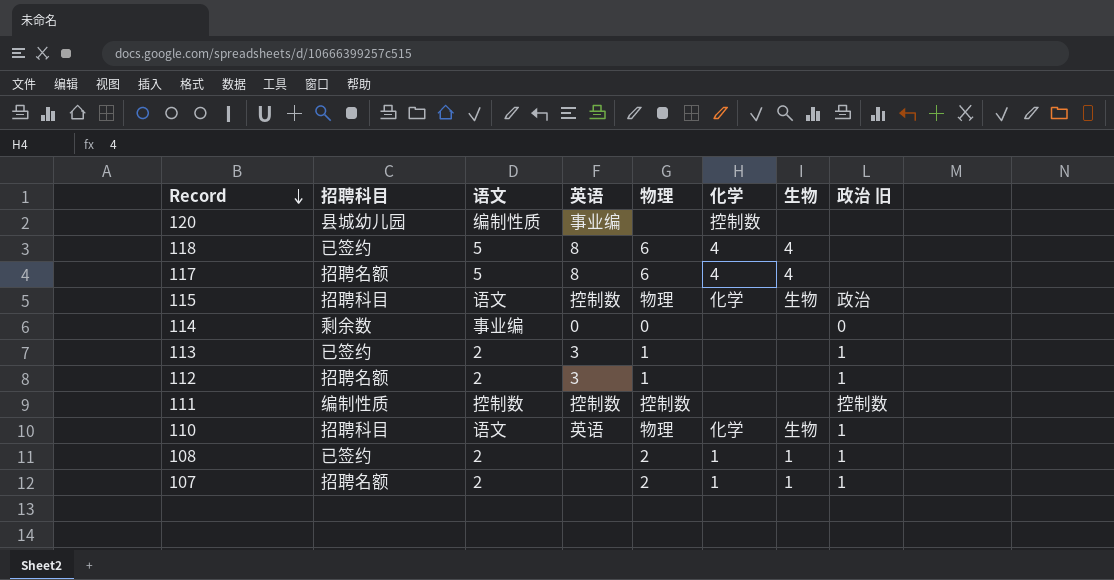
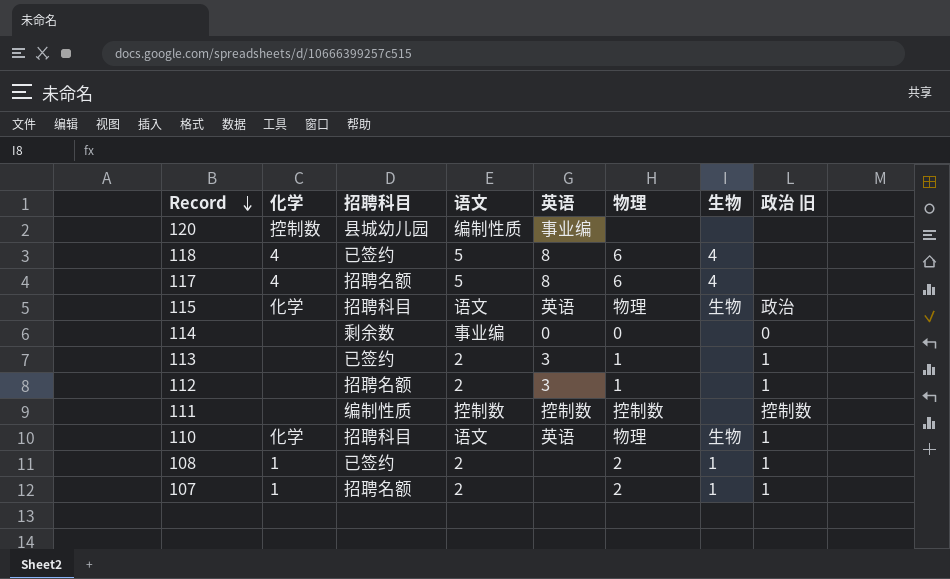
column 化学 | position: 6 -> 2
115 | 英语: 控制数 -> 英语

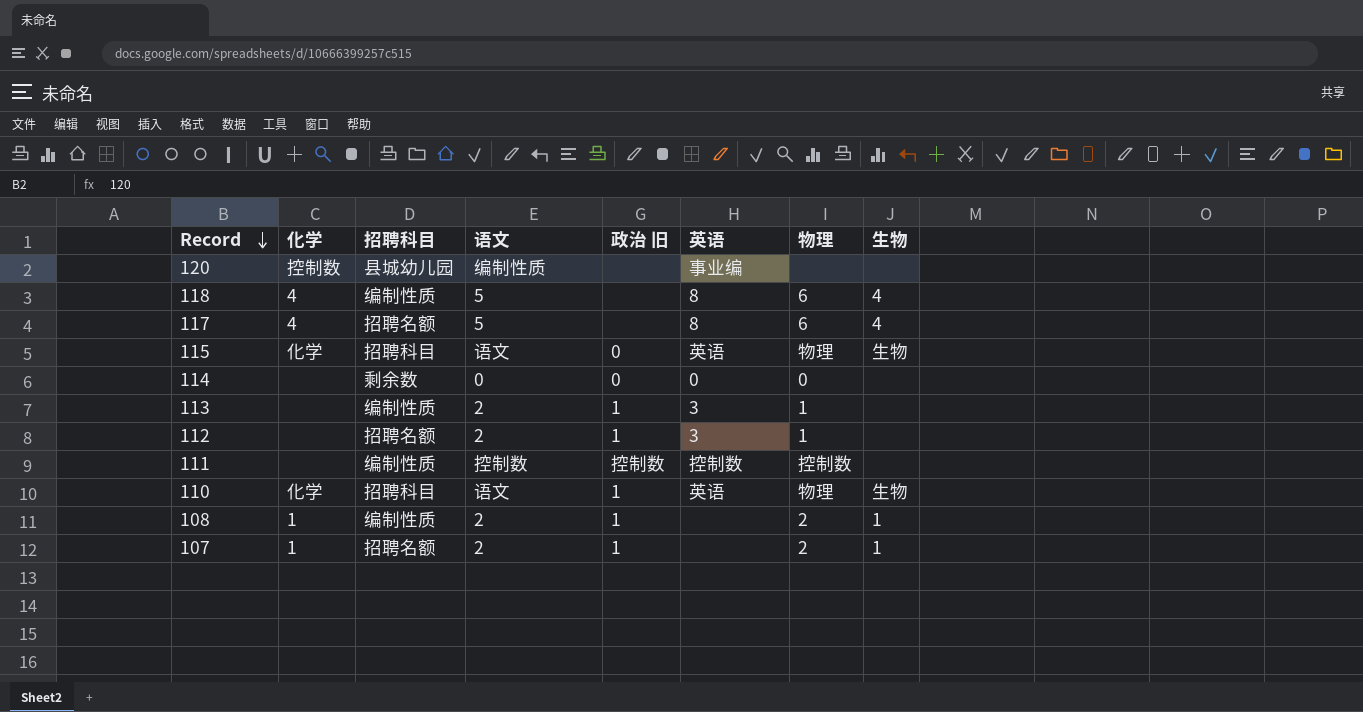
column 政治 旧 | position: 8 -> 5
118 | 招聘科目: 已签约 -> 编制性质
115 | 政治 旧: 政治 -> 0
114 | 语文: 事业编 -> 0
113 | 招聘科目: 已签约 -> 编制性质
108 | 招聘科目: 已签约 -> 编制性质

